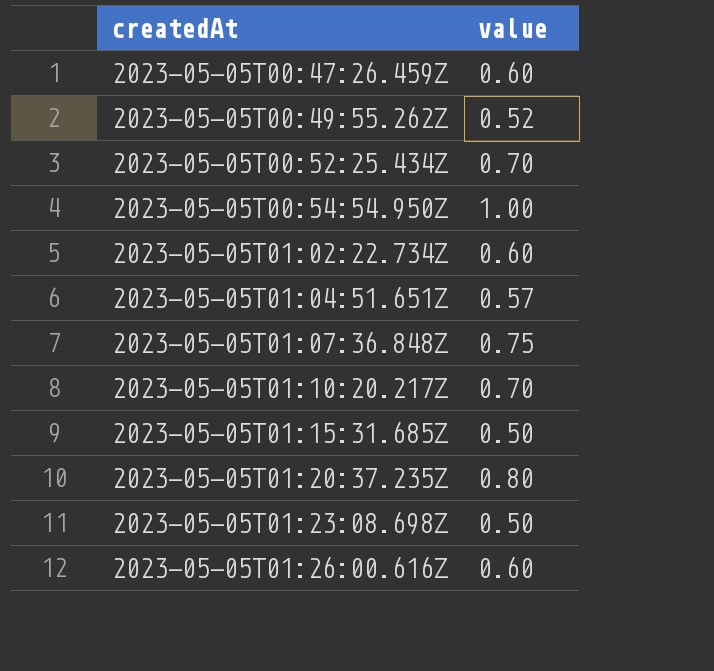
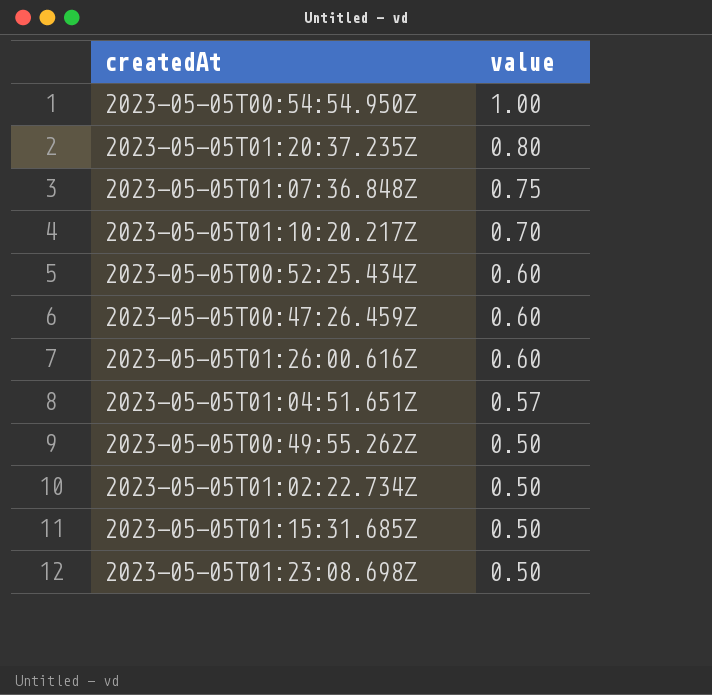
row order: createdAt ascending -> value descending
2023-05-05T00:52:25.434Z | value: 0.70 -> 0.60
2023-05-05T00:49:55.262Z | value: 0.52 -> 0.50
2023-05-05T01:02:22.734Z | value: 0.60 -> 0.50

